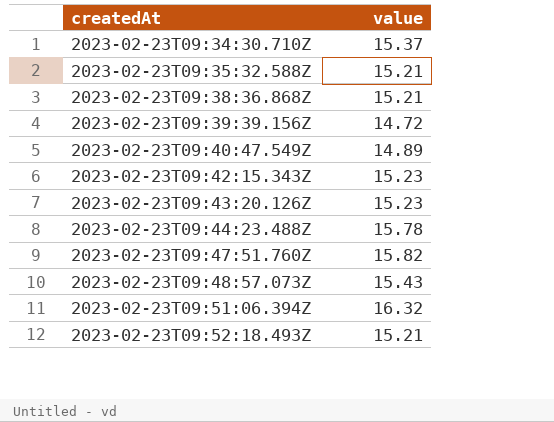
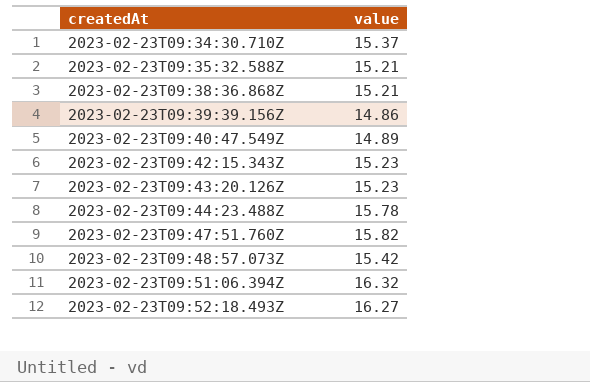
2023-02-23T09:39:39.156Z | value: 14.72 -> 14.86
2023-02-23T09:48:57.073Z | value: 15.43 -> 15.42
2023-02-23T09:52:18.493Z | value: 15.21 -> 16.27

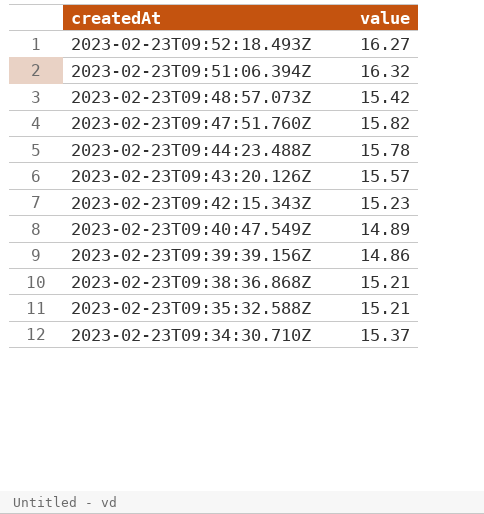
row order: createdAt ascending -> createdAt descending
2023-02-23T09:43:20.126Z | value: 15.23 -> 15.57

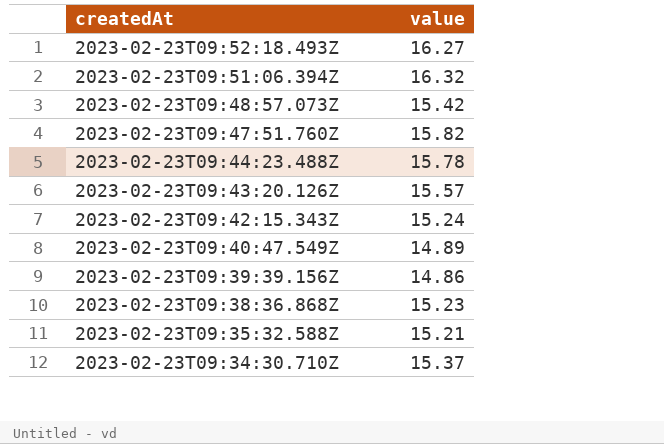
2023-02-23T09:42:15.343Z | value: 15.23 -> 15.24
2023-02-23T09:38:36.868Z | value: 15.21 -> 15.23

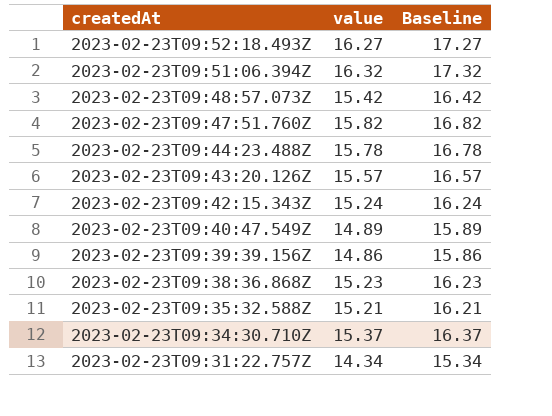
column Baseline | formula: none -> [value] + 1
row 2023-02-23T09:31:22.757Z: none -> 14.34 | 15.34

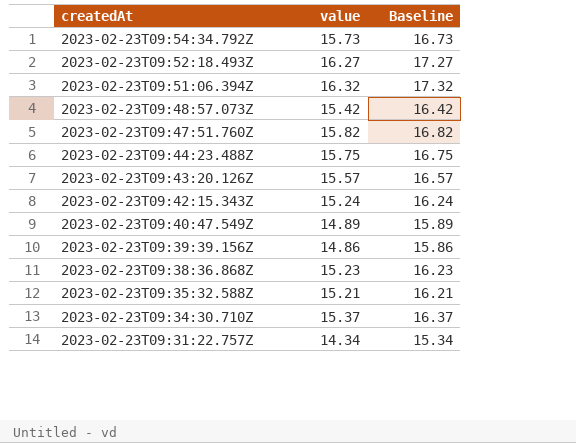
row 2023-02-23T09:54:34.792Z: none -> 15.73 | 16.73
2023-02-23T09:44:23.488Z | value: 15.78 -> 15.75
2023-02-23T09:44:23.488Z | Baseline: 16.78 -> 16.75

